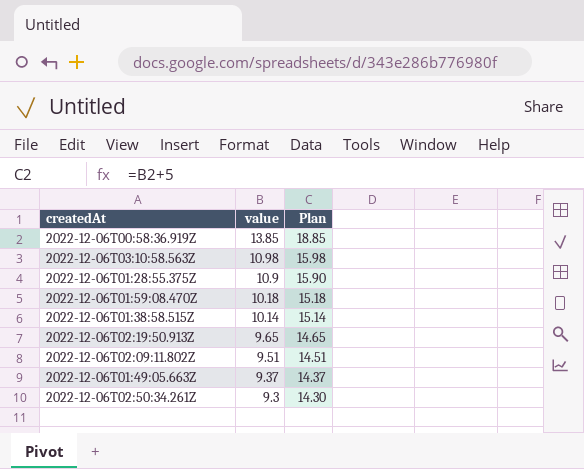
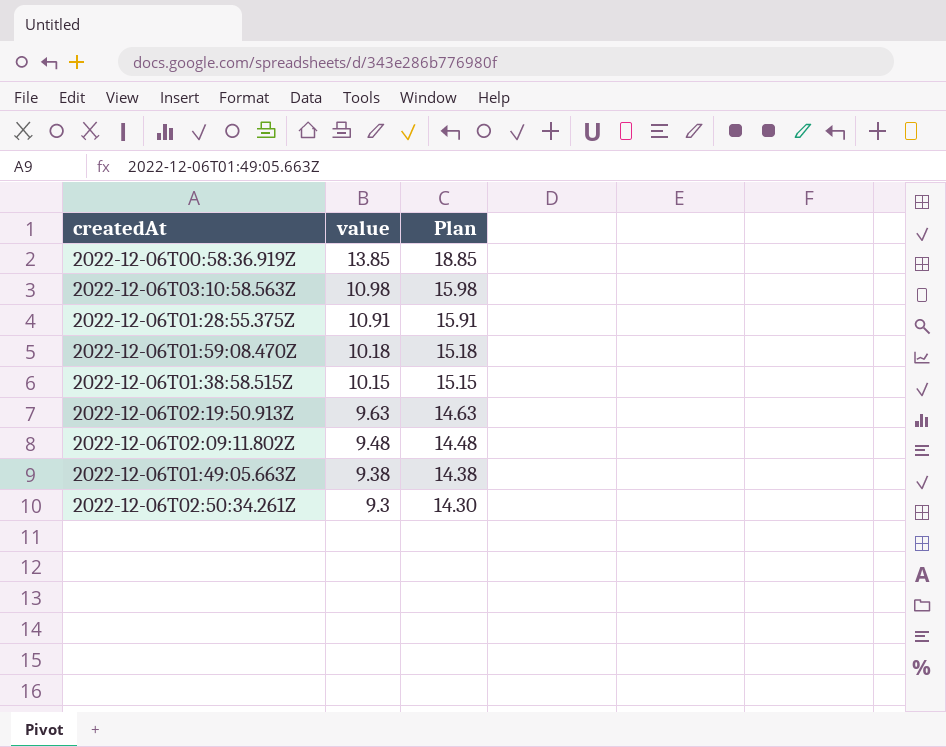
2022-12-06T01:28:55.375Z | value: 10.9 -> 10.91
2022-12-06T01:28:55.375Z | Plan: 15.90 -> 15.91
2022-12-06T01:38:58.515Z | value: 10.14 -> 10.15
2022-12-06T01:38:58.515Z | Plan: 15.14 -> 15.15
2022-12-06T02:19:50.913Z | value: 9.65 -> 9.63
2022-12-06T02:19:50.913Z | Plan: 14.65 -> 14.63
2022-12-06T02:09:11.802Z | value: 9.51 -> 9.48
2022-12-06T02:09:11.802Z | Plan: 14.51 -> 14.48
2022-12-06T01:49:05.663Z | value: 9.37 -> 9.38
2022-12-06T01:49:05.663Z | Plan: 14.37 -> 14.38

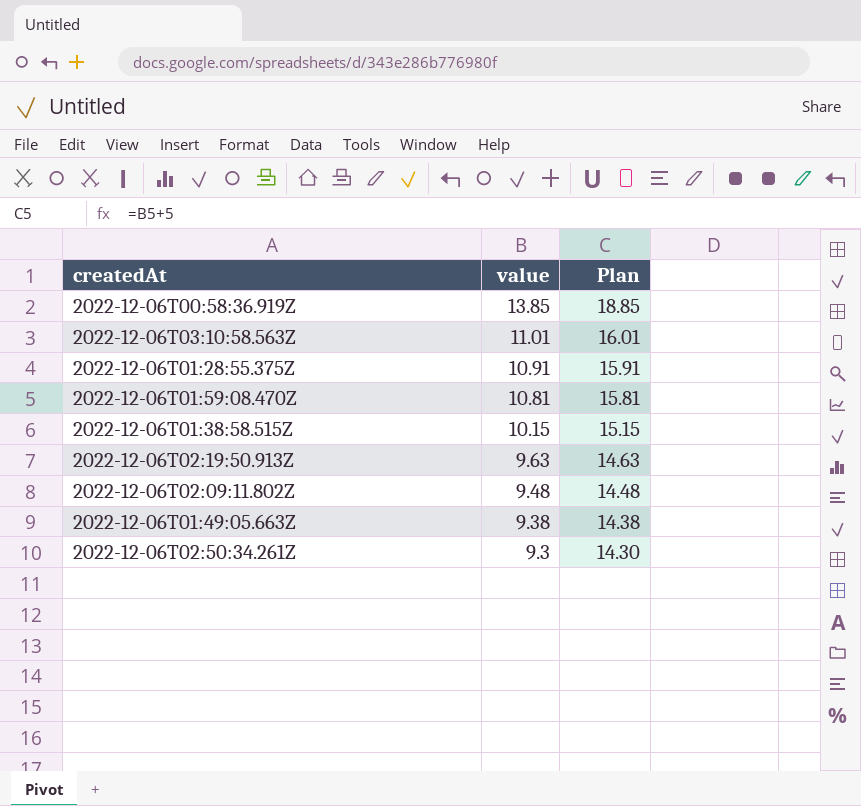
2022-12-06T03:10:58.563Z | value: 10.98 -> 11.01
2022-12-06T03:10:58.563Z | Plan: 15.98 -> 16.01
2022-12-06T01:59:08.470Z | value: 10.18 -> 10.81
2022-12-06T01:59:08.470Z | Plan: 15.18 -> 15.81

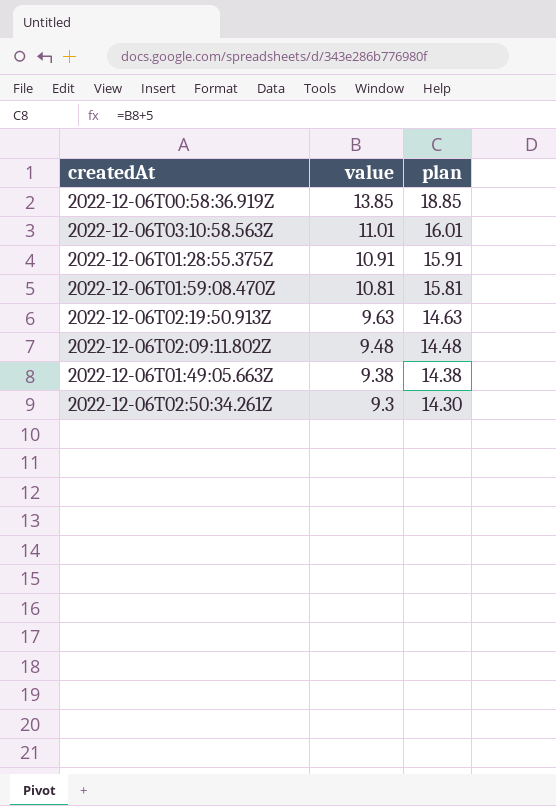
column name: Plan -> plan
row 2022-12-06T01:38:58.515Z: 10.15 | 15.15 -> none

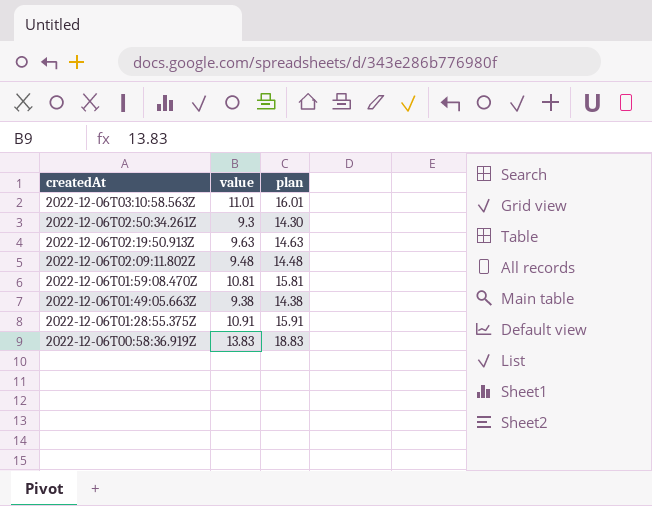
row order: value descending -> createdAt descending
2022-12-06T00:58:36.919Z | value: 13.85 -> 13.83
2022-12-06T00:58:36.919Z | plan: 18.85 -> 18.83

